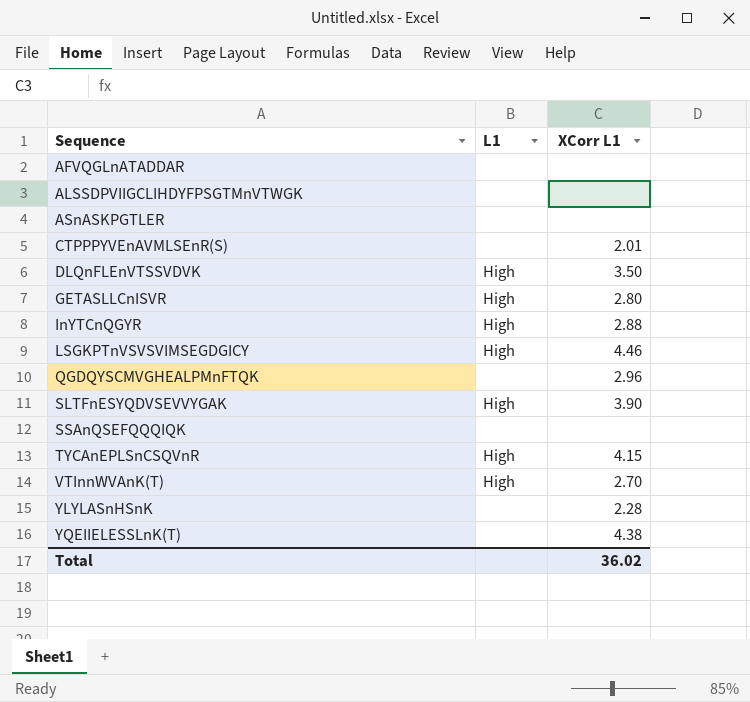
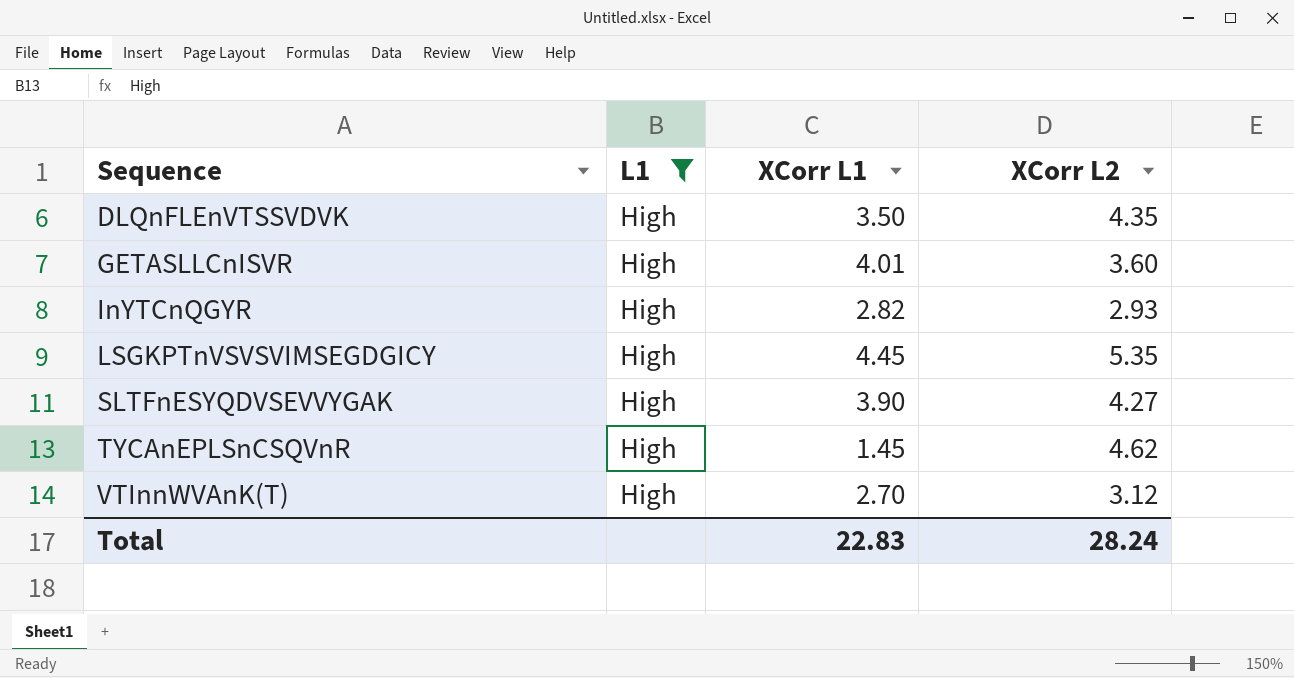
filter: none -> L1 = High
column XCorr L2 | position: none -> 4
GETASLLCnISVR | XCorr L1: 2.80 -> 4.01
InYTCnQGYR | XCorr L1: 2.88 -> 2.82
LSGKPTnVSVSVIMSEGDGICY | XCorr L1: 4.46 -> 4.45
TYCAnEPLSnCSQVnR | XCorr L1: 4.15 -> 1.45
Total | XCorr L1: 36.02 -> 22.83

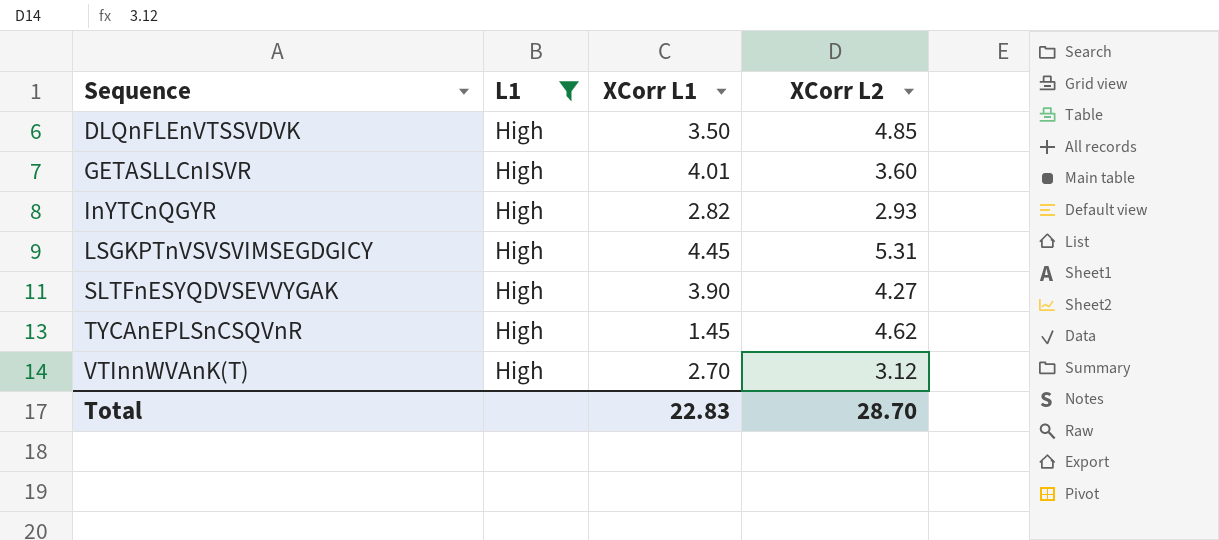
DLQnFLEnVTSSVDVK | XCorr L2: 4.35 -> 4.85
LSGKPTnVSVSVIMSEGDGICY | XCorr L2: 5.35 -> 5.31
Total | XCorr L2: 28.24 -> 28.70

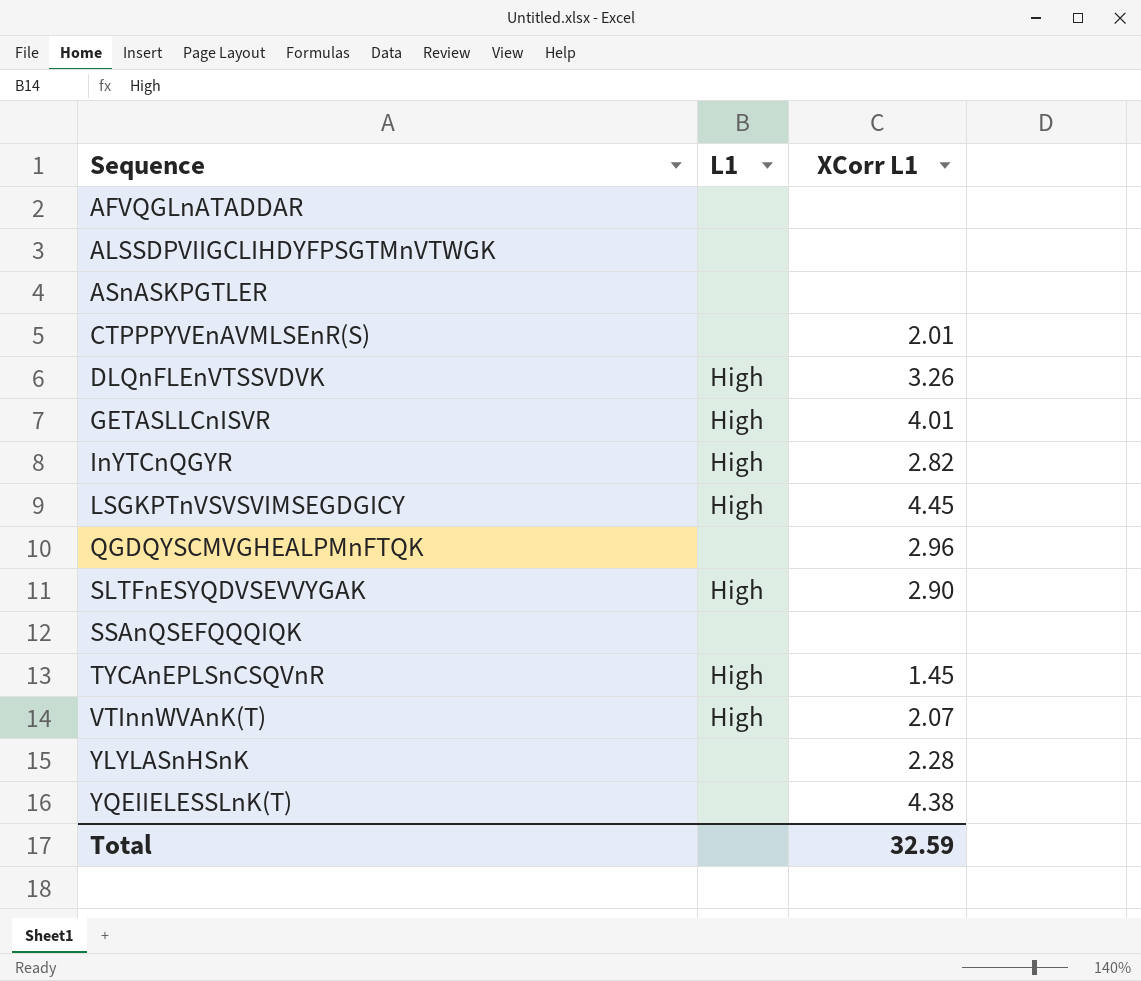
filter: L1 = High -> none
column XCorr L2 | position: 4 -> none
DLQnFLEnVTSSVDVK | XCorr L1: 3.50 -> 3.26
SLTFnESYQDVSEVVYGAK | XCorr L1: 3.90 -> 2.90
VTInnWVAnK(T) | XCorr L1: 2.70 -> 2.07
Total | XCorr L1: 22.83 -> 32.59

